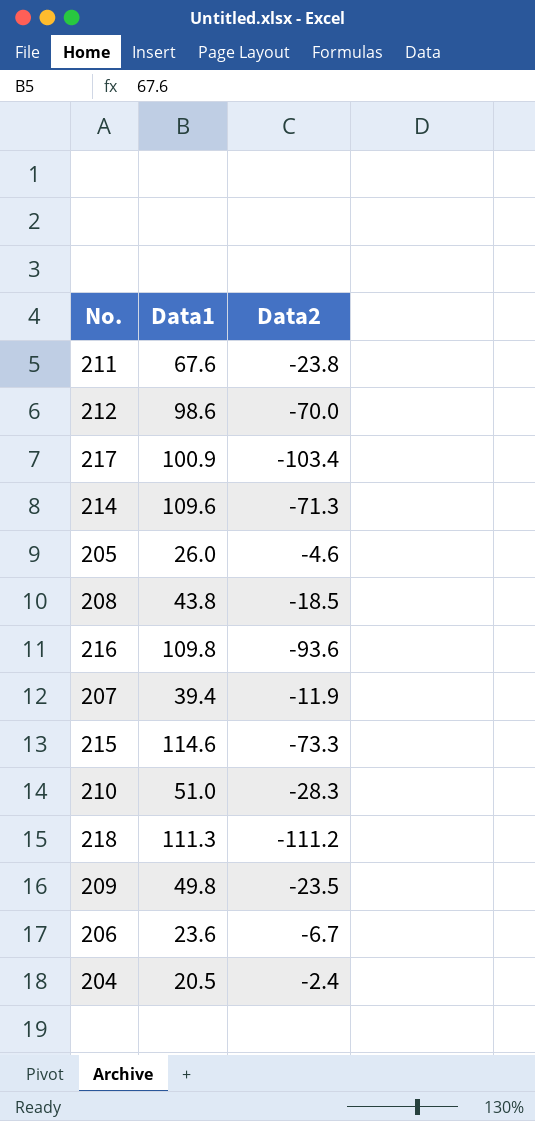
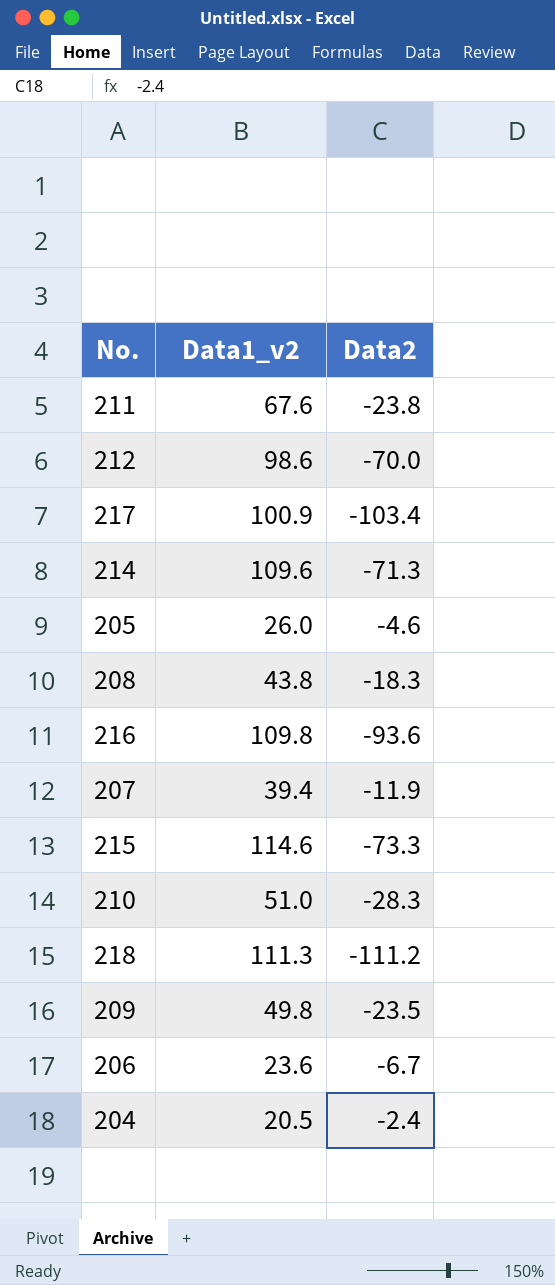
column name: Data1 -> Data1_v2
208 | Data2: -18.5 -> -18.3

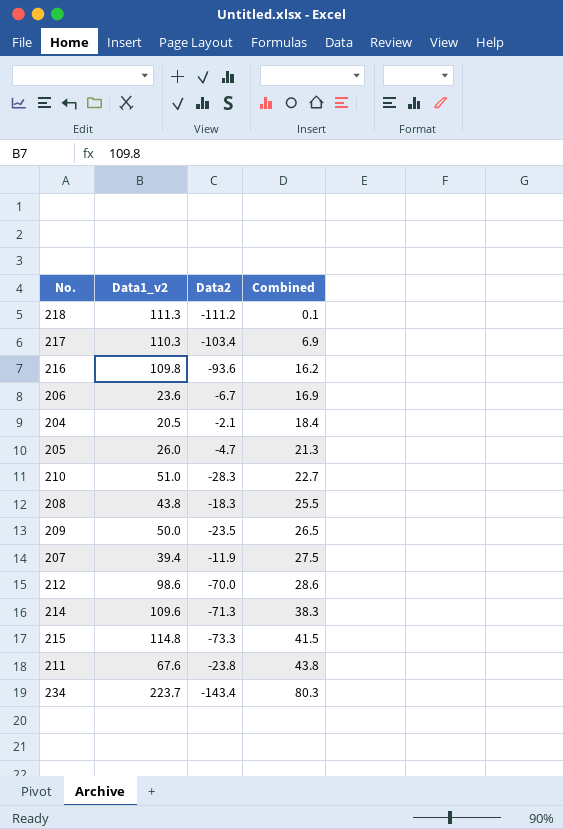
row order: none -> Combined ascending
column Combined | formula: none -> [Data1_v2] + [Data2]
217 | Data1_v2: 100.9 -> 110.3
204 | Data2: -2.4 -> -2.1
205 | Data2: -4.6 -> -4.7
209 | Data1_v2: 49.8 -> 50.0
215 | Data1_v2: 114.6 -> 114.8
row 234: none -> 223.7 | -143.4 | 80.3

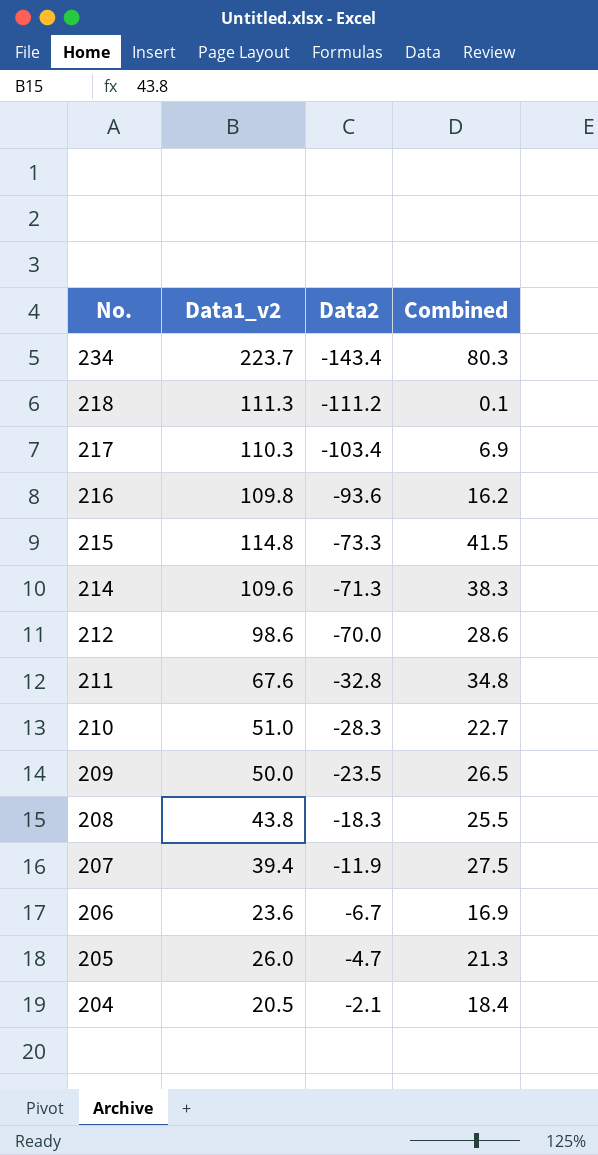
row order: Combined ascending -> No. descending
211 | Data2: -23.8 -> -32.8
211 | Combined: 43.8 -> 34.8

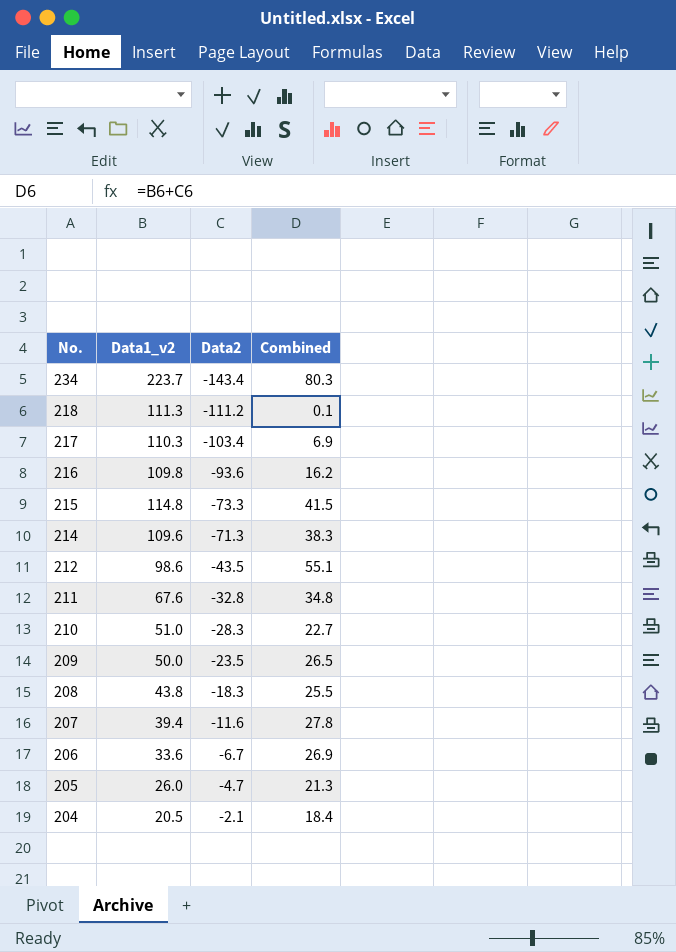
212 | Data2: -70.0 -> -43.5
212 | Combined: 28.6 -> 55.1
207 | Data2: -11.9 -> -11.6
207 | Combined: 27.5 -> 27.8
206 | Data1_v2: 23.6 -> 33.6
206 | Combined: 16.9 -> 26.9

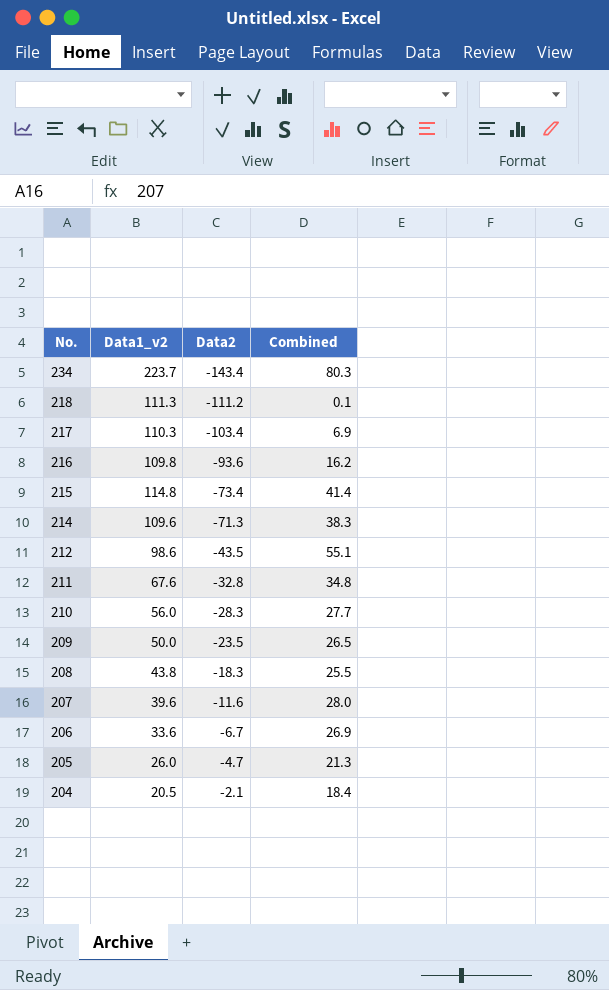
215 | Data2: -73.3 -> -73.4
215 | Combined: 41.5 -> 41.4
210 | Data1_v2: 51.0 -> 56.0
210 | Combined: 22.7 -> 27.7
207 | Data1_v2: 39.4 -> 39.6
207 | Combined: 27.8 -> 28.0

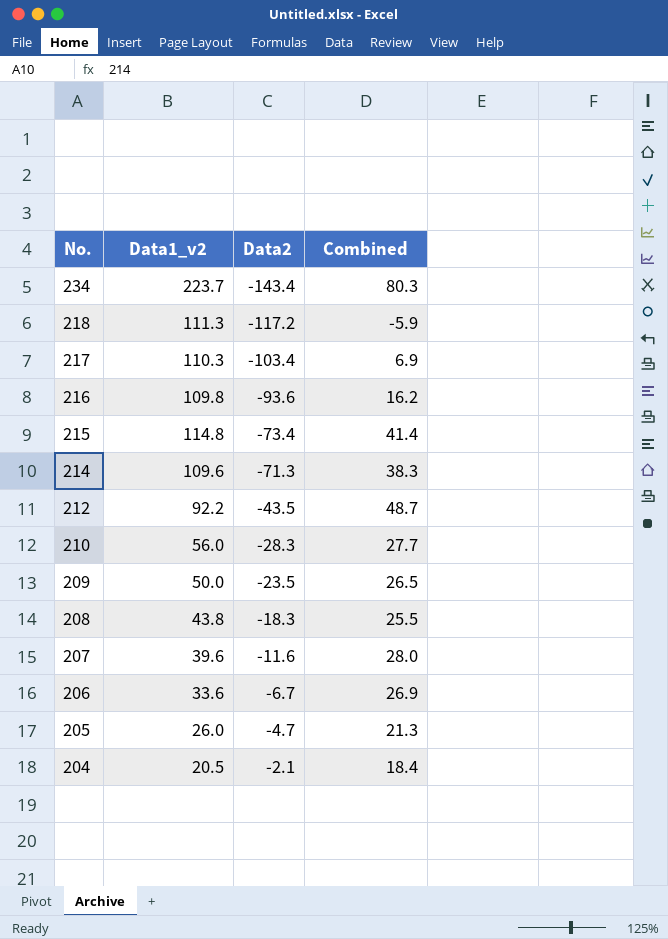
row 211: 67.6 | -32.8 | 34.8 -> none
218 | Data2: -111.2 -> -117.2
218 | Combined: 0.1 -> -5.9
212 | Data1_v2: 98.6 -> 92.2
212 | Combined: 55.1 -> 48.7

